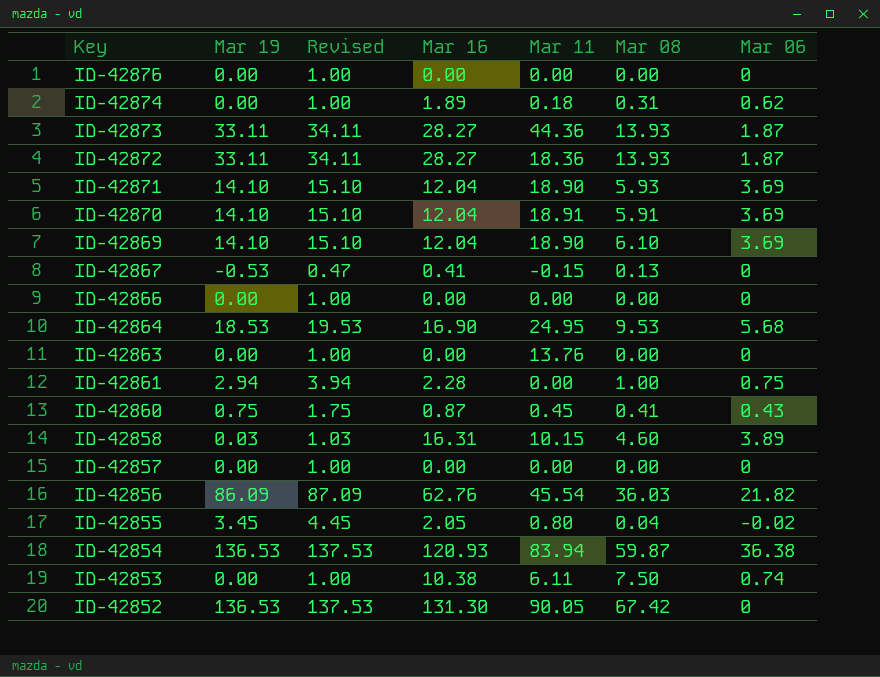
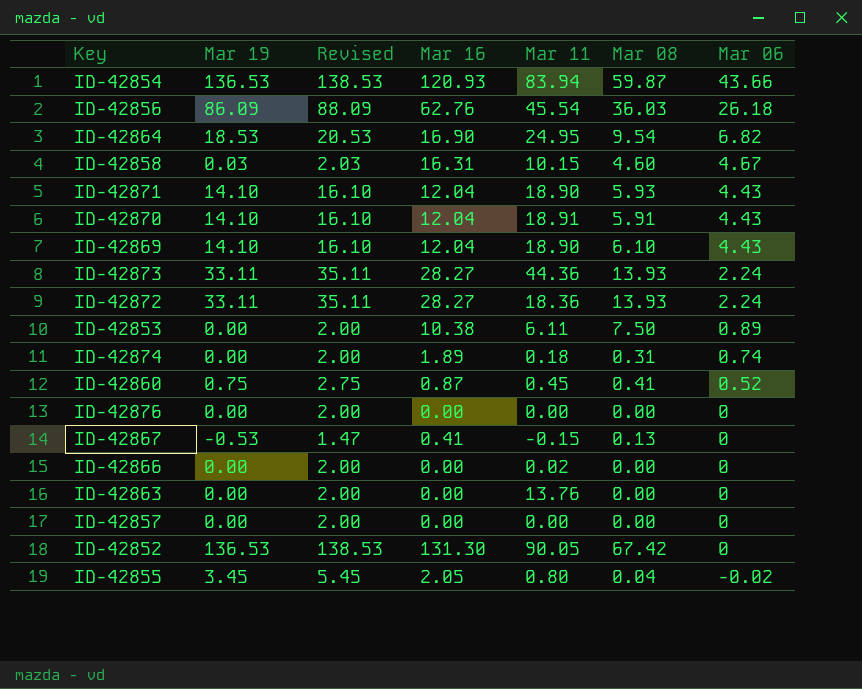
row order: Key descending -> Mar 06 descending
column Revised | formula: [Mar 19] + 1 -> [Mar 19] + 2
row ID-42861: 2.94 | 3.94 | 2.28 | 0.00 | 1.00 | 0.75 -> none
ID-42854 | Mar 06: 36.38 -> 43.66
ID-42856 | Mar 06: 21.82 -> 26.18
ID-42864 | Mar 08: 9.53 -> 9.54
ID-42864 | Mar 06: 5.68 -> 6.82
ID-42858 | Mar 06: 3.89 -> 4.67
ID-42871 | Mar 06: 3.69 -> 4.43
ID-42870 | Mar 06: 3.69 -> 4.43
ID-42869 | Mar 06: 3.69 -> 4.43
ID-42873 | Mar 06: 1.87 -> 2.24
ID-42872 | Mar 06: 1.87 -> 2.24
ID-42853 | Mar 06: 0.74 -> 0.89
ID-42874 | Mar 06: 0.62 -> 0.74
ID-42860 | Mar 06: 0.43 -> 0.52
ID-42866 | Mar 11: 0.00 -> 0.02

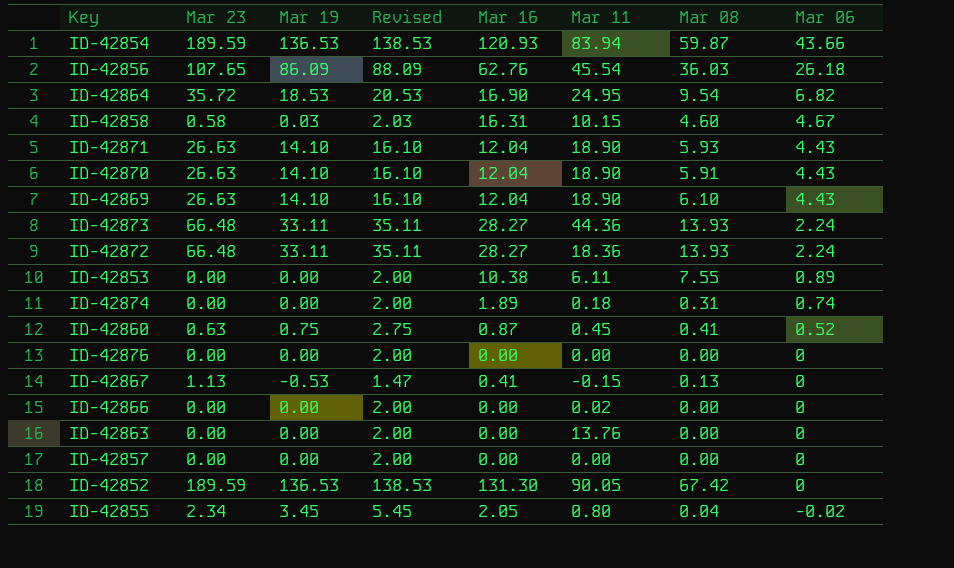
column Mar 23 | position: none -> 2
ID-42870 | Mar 11: 18.91 -> 18.90
ID-42853 | Mar 08: 7.50 -> 7.55

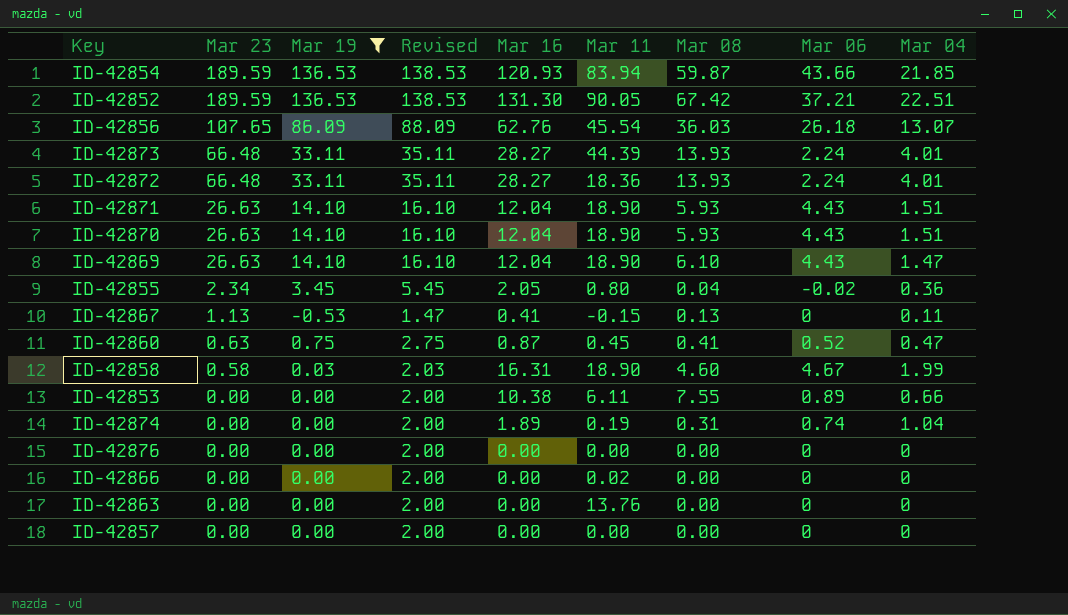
filter: none -> Mar 19 != 18.53
row order: Mar 06 descending -> Mar 23 descending
column Mar 04 | position: none -> 9
ID-42852 | Mar 06: 0 -> 37.21
ID-42873 | Mar 11: 44.36 -> 44.39
ID-42870 | Mar 08: 5.91 -> 5.93
ID-42858 | Mar 11: 10.15 -> 18.90
ID-42874 | Mar 11: 0.18 -> 0.19

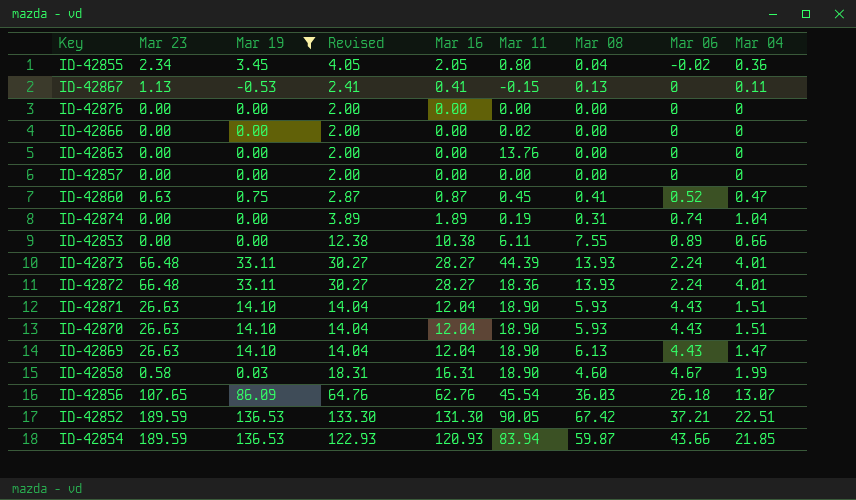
row order: Mar 23 descending -> Mar 06 ascending
column Revised | formula: [Mar 19] + 2 -> [Mar 16] + 2
ID-42869 | Mar 08: 6.10 -> 6.13

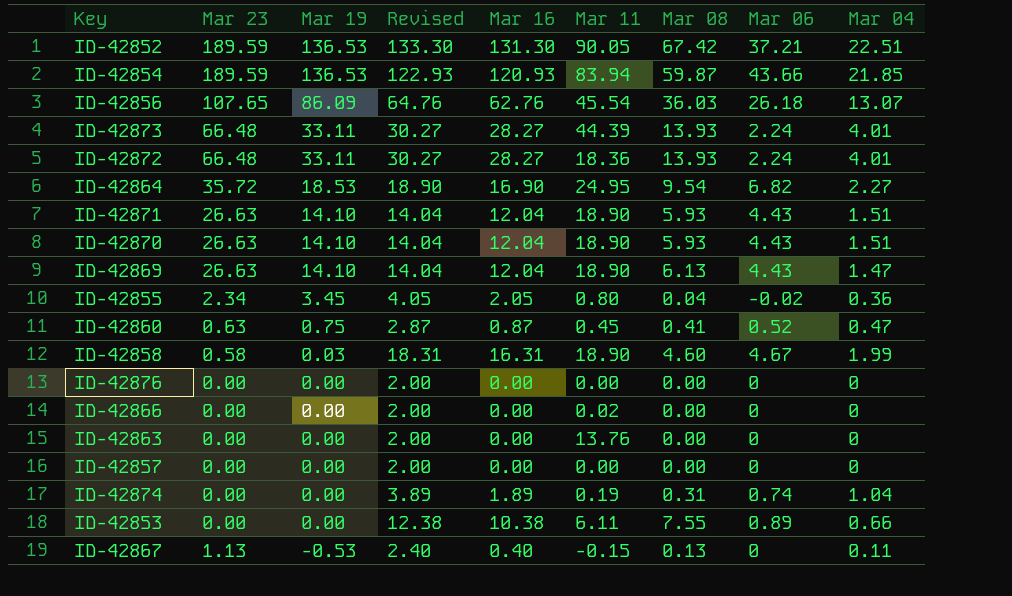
filter: Mar 19 != 18.53 -> none
row order: Mar 06 ascending -> Mar 19 descending
ID-42867 | Revised: 2.41 -> 2.40
ID-42867 | Mar 16: 0.41 -> 0.40

